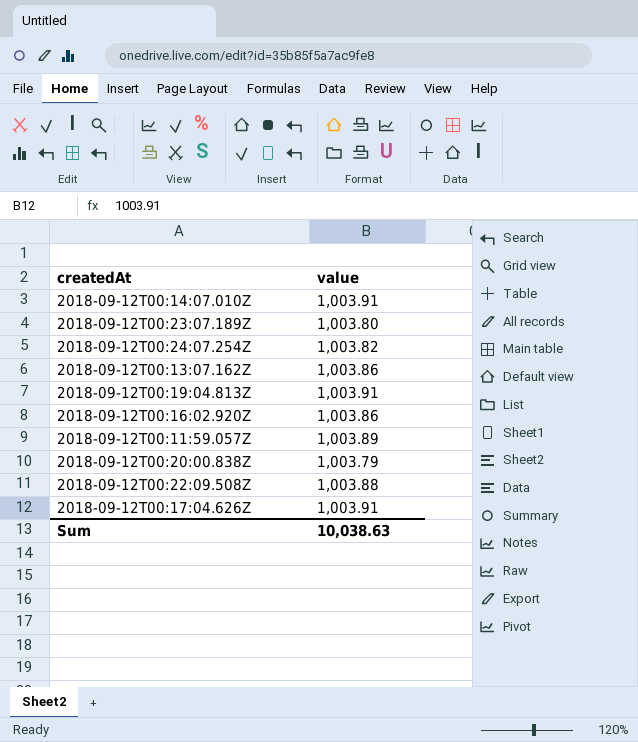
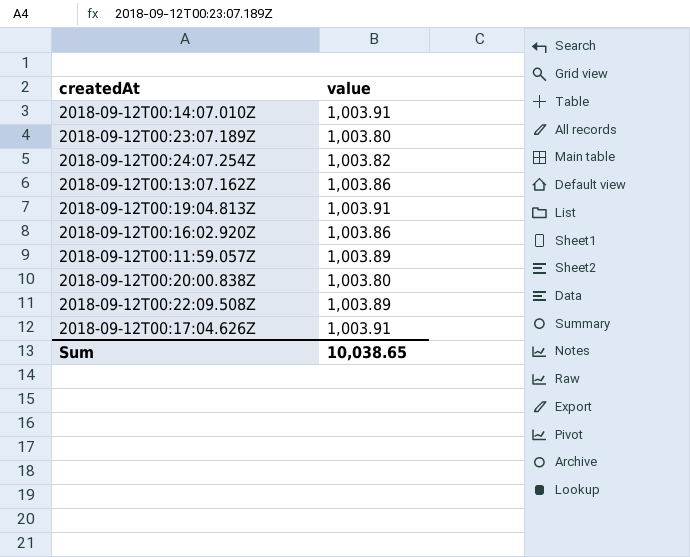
2018-09-12T00:20:00.838Z | value: 1,003.79 -> 1,003.80
2018-09-12T00:22:09.508Z | value: 1,003.88 -> 1,003.89
Sum | value: 10,038.63 -> 10,038.65

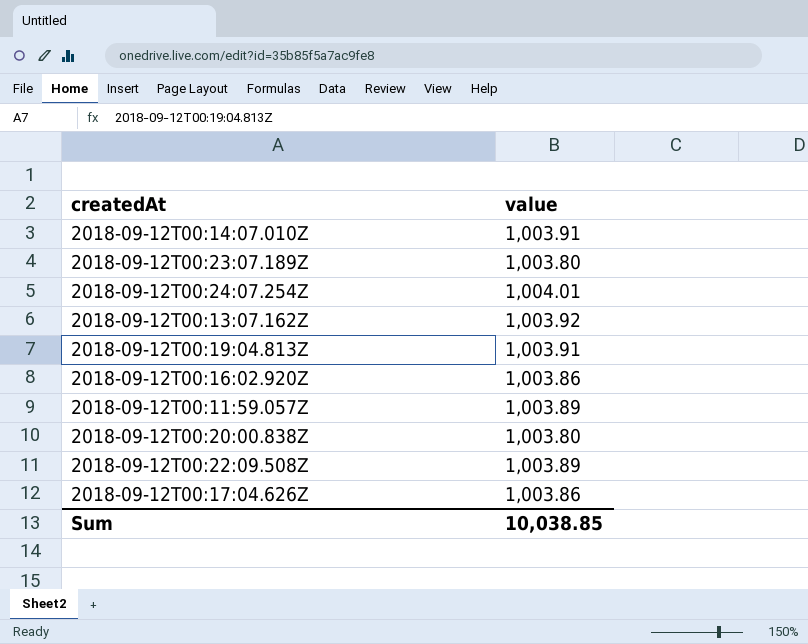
2018-09-12T00:24:07.254Z | value: 1,003.82 -> 1,004.01
2018-09-12T00:13:07.162Z | value: 1,003.86 -> 1,003.92
2018-09-12T00:17:04.626Z | value: 1,003.91 -> 1,003.86
Sum | value: 10,038.65 -> 10,038.85

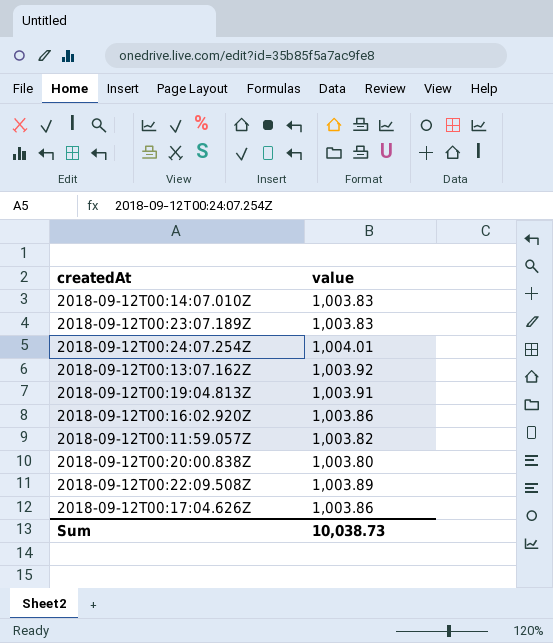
2018-09-12T00:14:07.010Z | value: 1,003.91 -> 1,003.83
2018-09-12T00:23:07.189Z | value: 1,003.80 -> 1,003.83
2018-09-12T00:11:59.057Z | value: 1,003.89 -> 1,003.82
Sum | value: 10,038.85 -> 10,038.73

